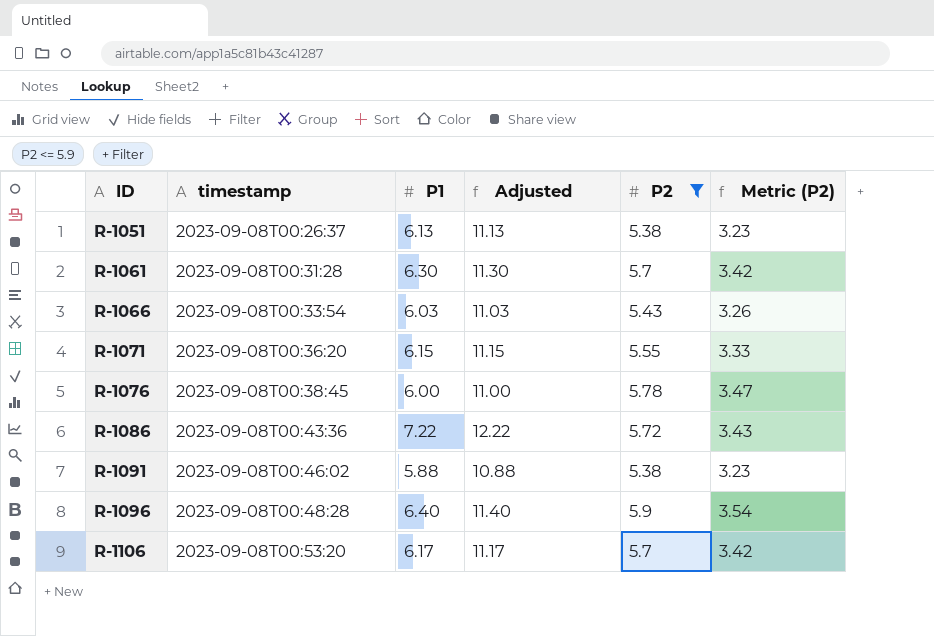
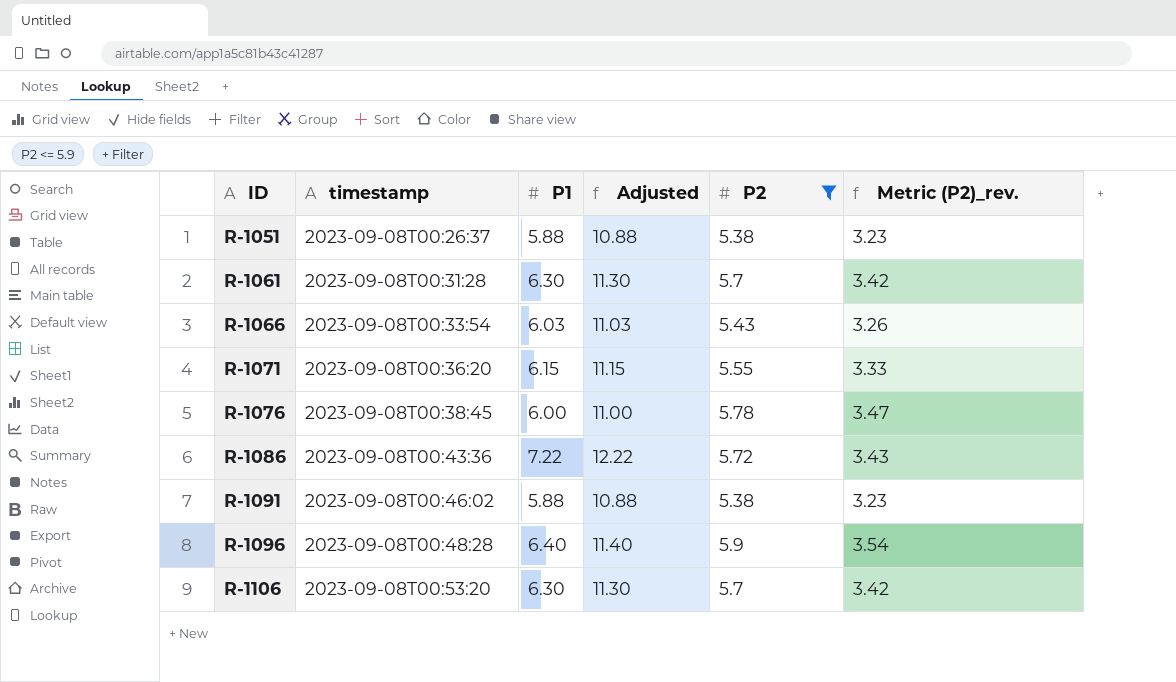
column name: Metric (P2) -> Metric (P2)_rev.
R-1051 | P1: 6.13 -> 5.88
R-1051 | Adjusted: 11.13 -> 10.88
R-1106 | P1: 6.17 -> 6.30
R-1106 | Adjusted: 11.17 -> 11.30

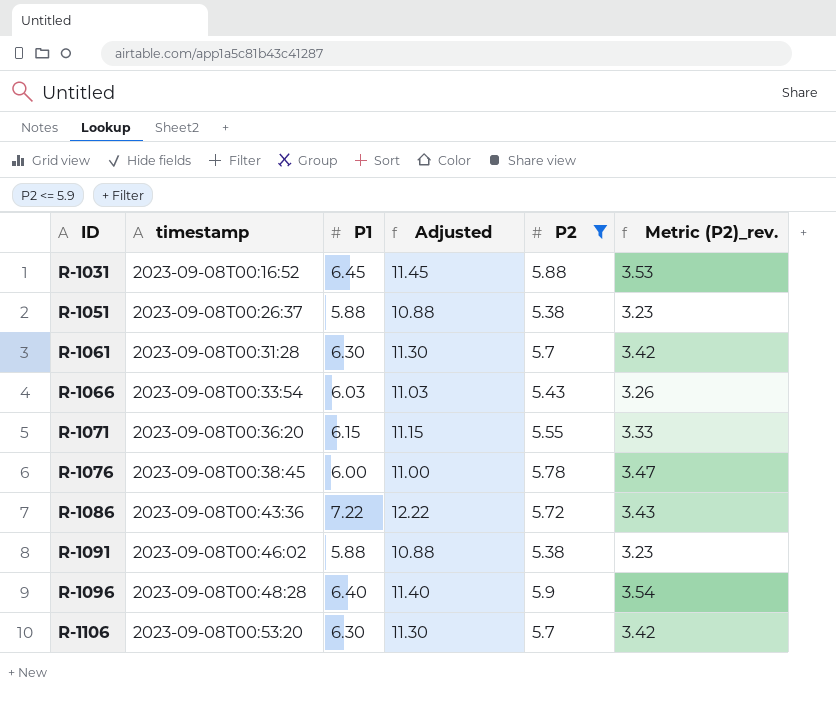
row R-1031: none -> 2023-09-08T00:16:52 | 6.45 | 11.45 | 5.88 | 3.53

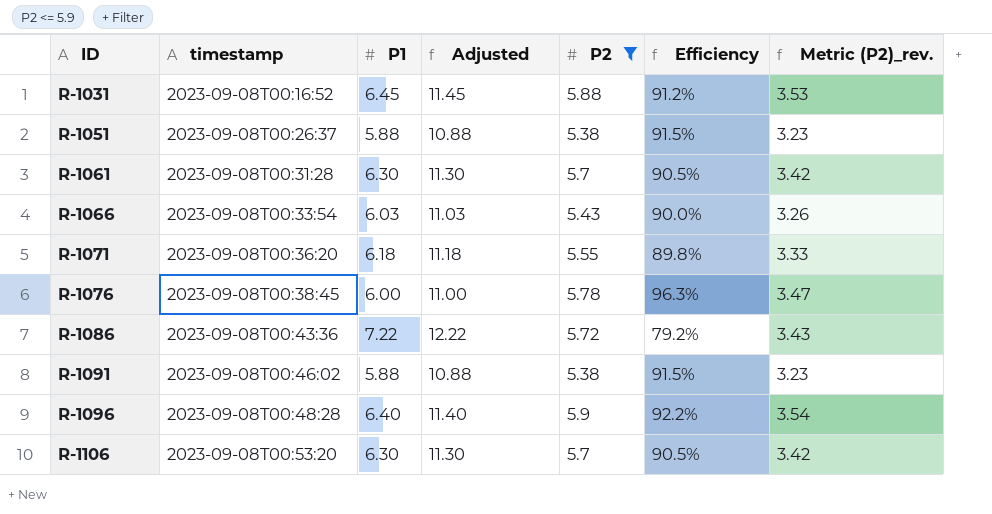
column Efficiency | formula: none -> [P2] / [P1]
R-1071 | P1: 6.15 -> 6.18
R-1071 | Adjusted: 11.15 -> 11.18

